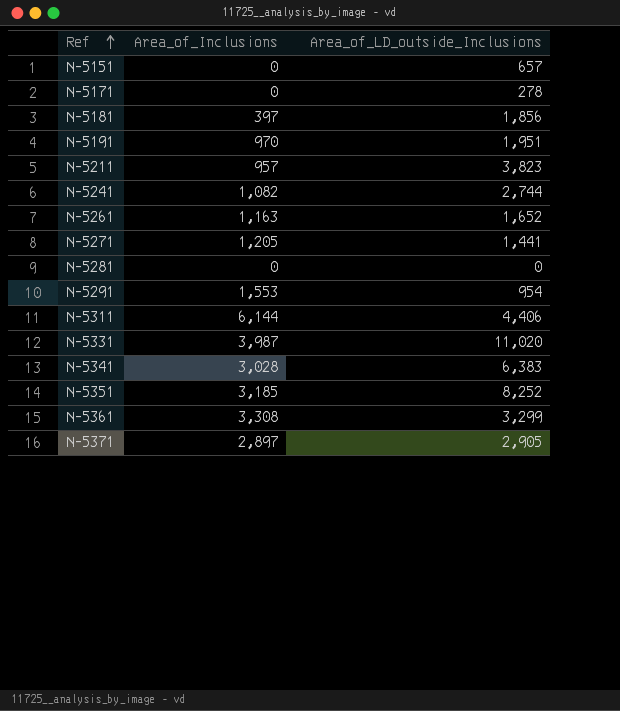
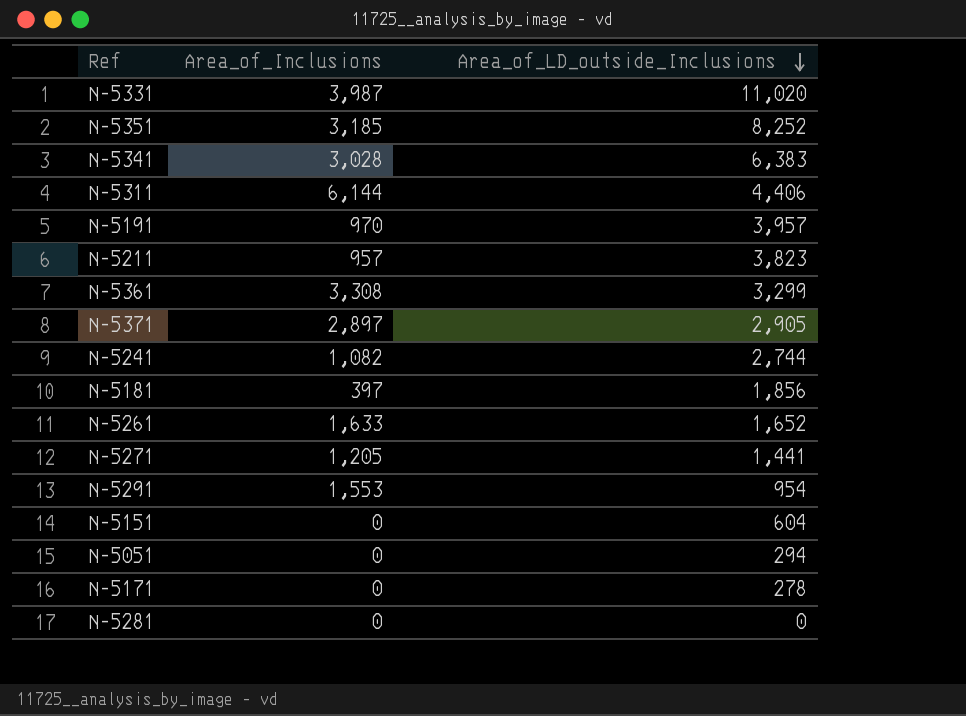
row order: Ref ascending -> Area_of_LD_outside_Inclusions descending
N-5191 | Area_of_LD_outside_Inclusions: 1,951 -> 3,957
N-5261 | Area_of_Inclusions: 1,163 -> 1,633
N-5151 | Area_of_LD_outside_Inclusions: 657 -> 604
row N-5051: none -> 0 | 294

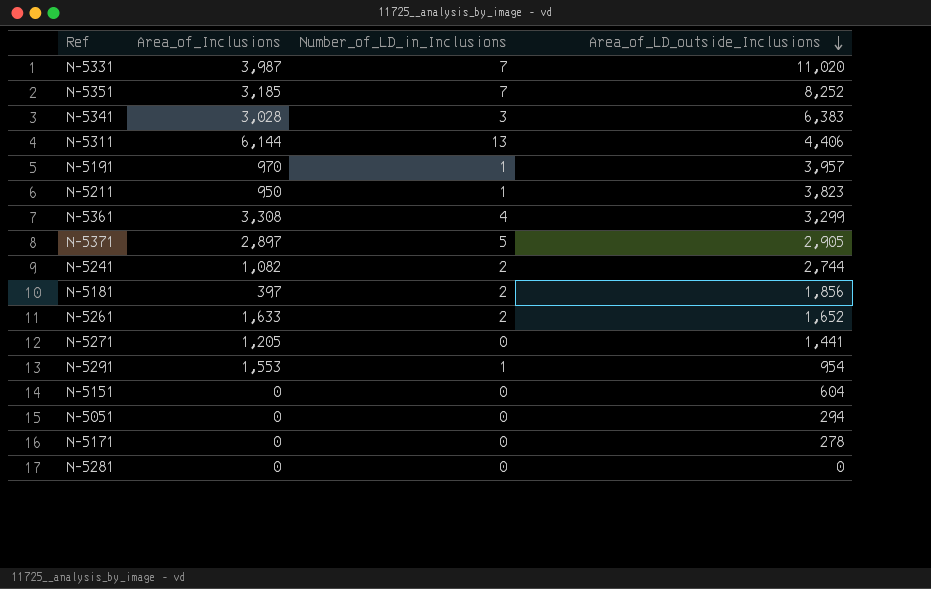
column Number_of_LD_in_Inclusions | position: none -> 3
N-5211 | Area_of_Inclusions: 957 -> 950

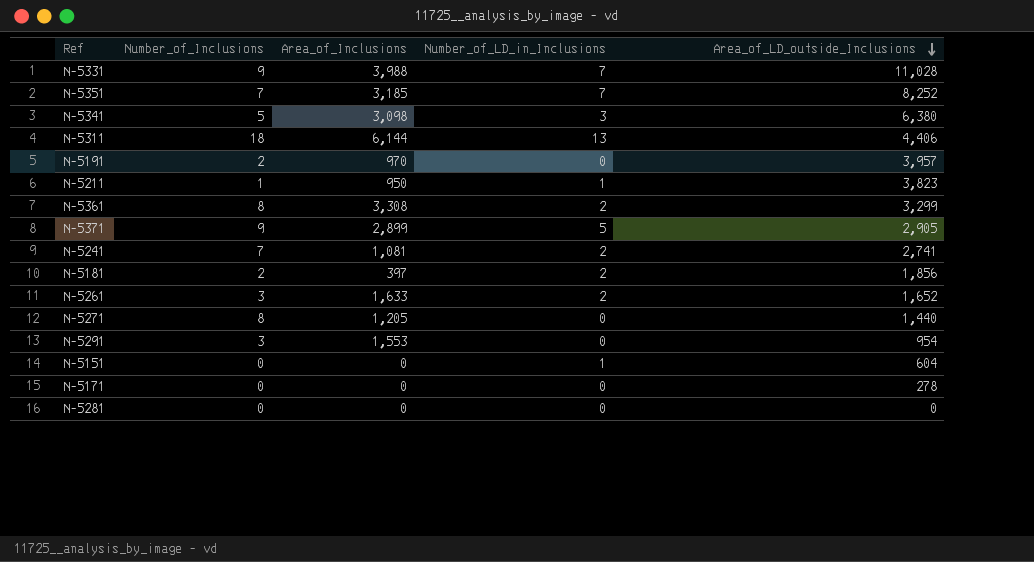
column Number_of_Inclusions | position: none -> 2
row N-5051: 0 | 0 | 294 -> none
N-5331 | Area_of_Inclusions: 3,987 -> 3,988
N-5331 | Area_of_LD_outside_Inclusions: 11,020 -> 11,028
N-5341 | Area_of_Inclusions: 3,028 -> 3,098
N-5341 | Area_of_LD_outside_Inclusions: 6,383 -> 6,380
N-5191 | Number_of_LD_in_Inclusions: 1 -> 0
N-5361 | Number_of_LD_in_Inclusions: 4 -> 2
N-5371 | Area_of_Inclusions: 2,897 -> 2,899
N-5241 | Area_of_Inclusions: 1,082 -> 1,081
N-5241 | Area_of_LD_outside_Inclusions: 2,744 -> 2,741
N-5271 | Area_of_LD_outside_Inclusions: 1,441 -> 1,440
N-5291 | Number_of_LD_in_Inclusions: 1 -> 0
N-5151 | Number_of_LD_in_Inclusions: 0 -> 1

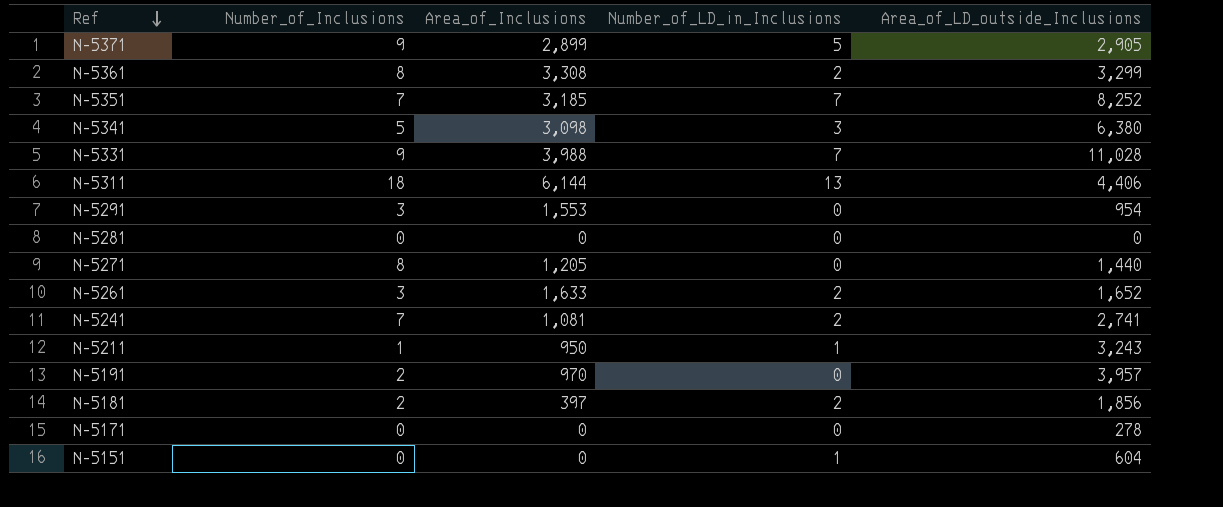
row order: Area_of_LD_outside_Inclusions descending -> Ref descending
N-5211 | Area_of_LD_outside_Inclusions: 3,823 -> 3,243

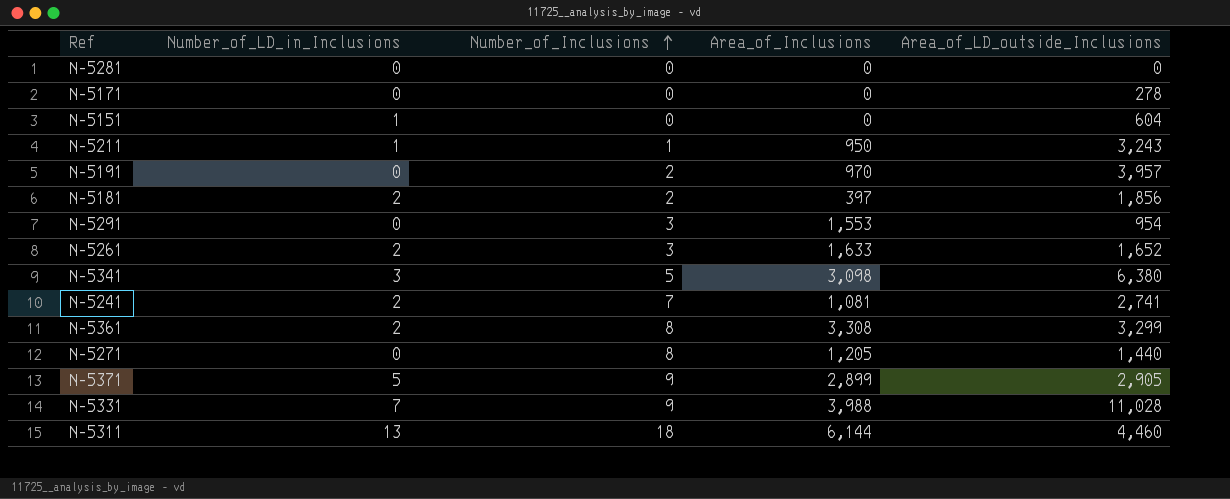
row order: Ref descending -> Number_of_Inclusions ascending
column Number_of_LD_in_Inclusions | position: 4 -> 2
row N-5351: 7 | 3,185 | 7 | 8,252 -> none
N-5311 | Area_of_LD_outside_Inclusions: 4,406 -> 4,460

